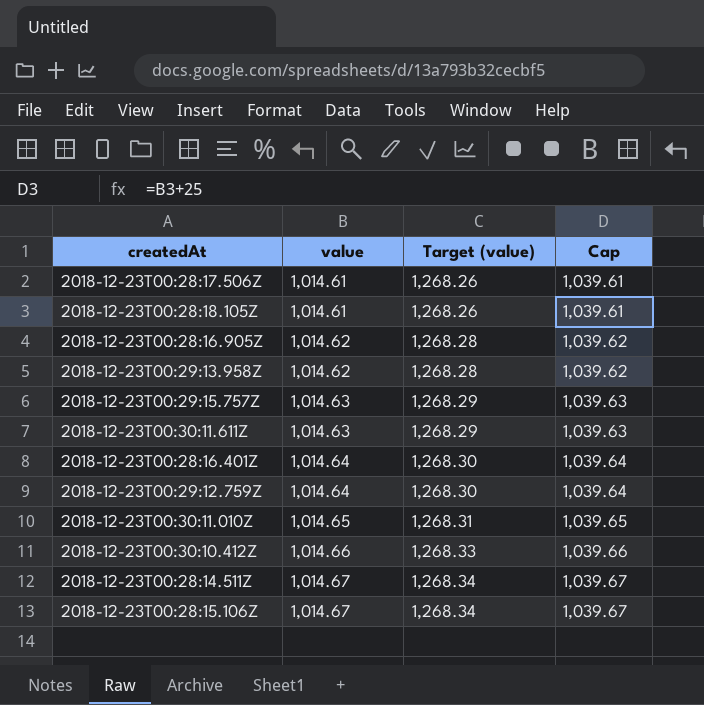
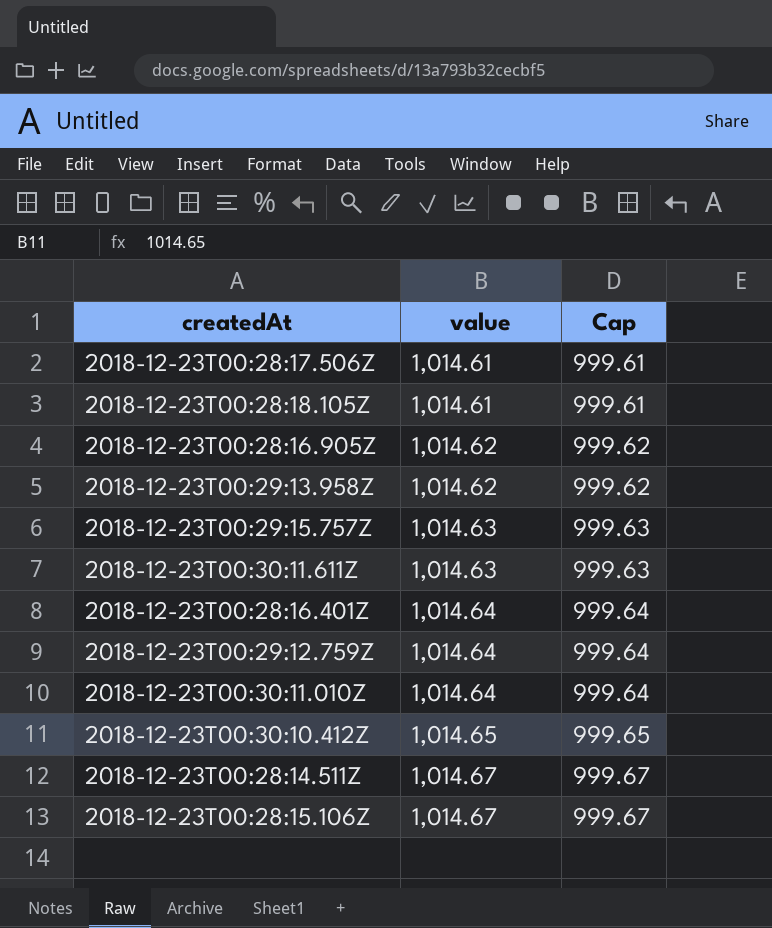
column Target (value) | formula: [value] * 1.25 -> none
column Cap | formula: [value] + 25 -> [value] - 15
2018-12-23T00:30:11.010Z | value: 1,014.65 -> 1,014.64
2018-12-23T00:30:10.412Z | value: 1,014.66 -> 1,014.65

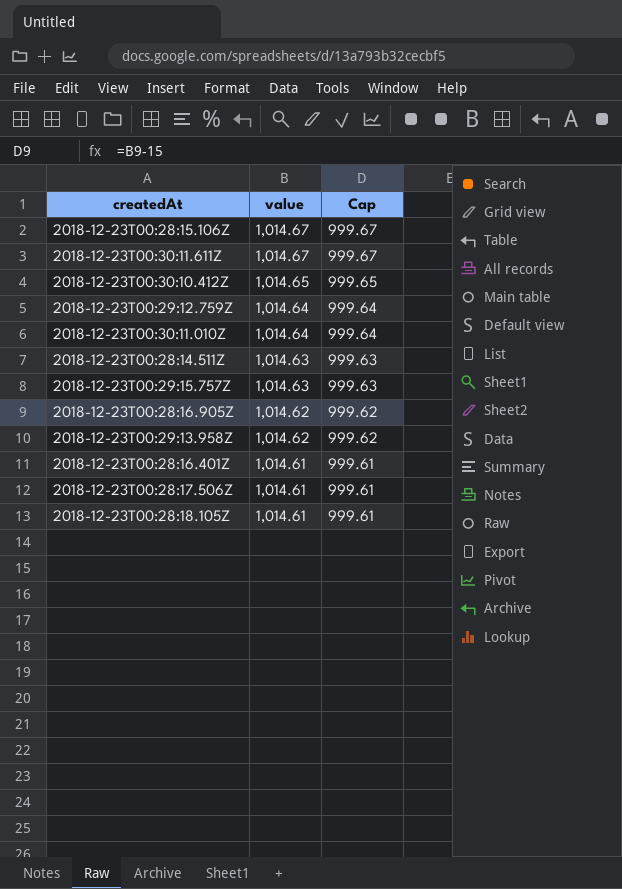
row order: value ascending -> value descending
2018-12-23T00:30:11.611Z | value: 1,014.63 -> 1,014.67
2018-12-23T00:30:11.611Z | Cap: 999.63 -> 999.67
2018-12-23T00:28:14.511Z | value: 1,014.67 -> 1,014.63
2018-12-23T00:28:14.511Z | Cap: 999.67 -> 999.63
2018-12-23T00:28:16.401Z | value: 1,014.64 -> 1,014.61
2018-12-23T00:28:16.401Z | Cap: 999.64 -> 999.61

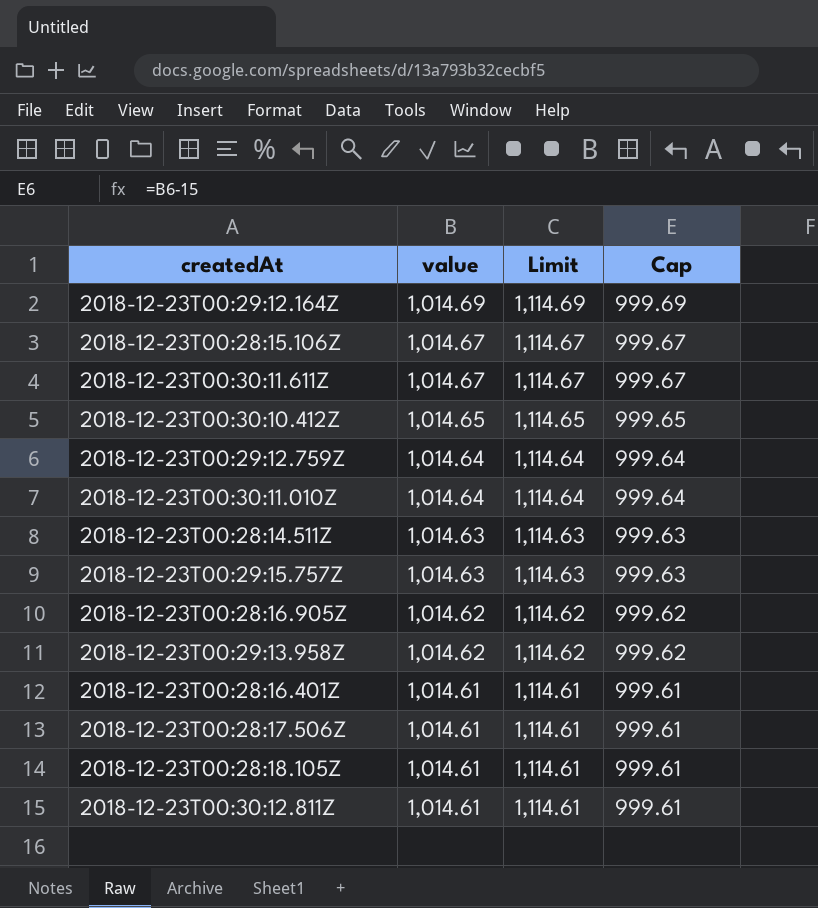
column Limit | formula: none -> [value] + 100
row 2018-12-23T00:29:12.164Z: none -> 1,014.69 | 1,114.69 | 999.69
row 2018-12-23T00:30:12.811Z: none -> 1,014.61 | 1,114.61 | 999.61

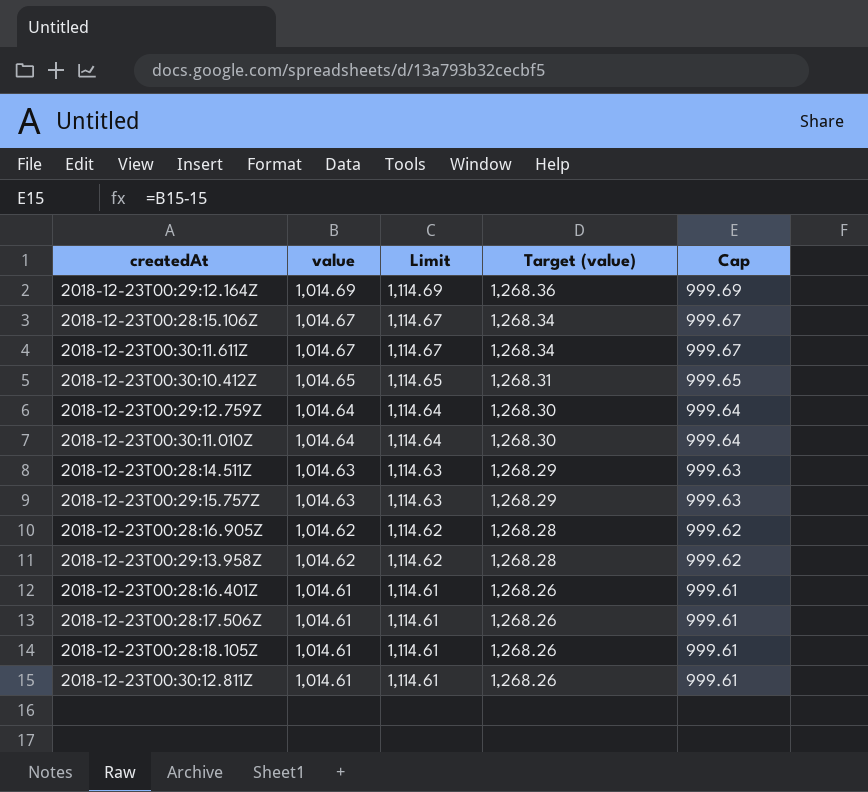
column Target (value) | formula: none -> [value] * 1.25

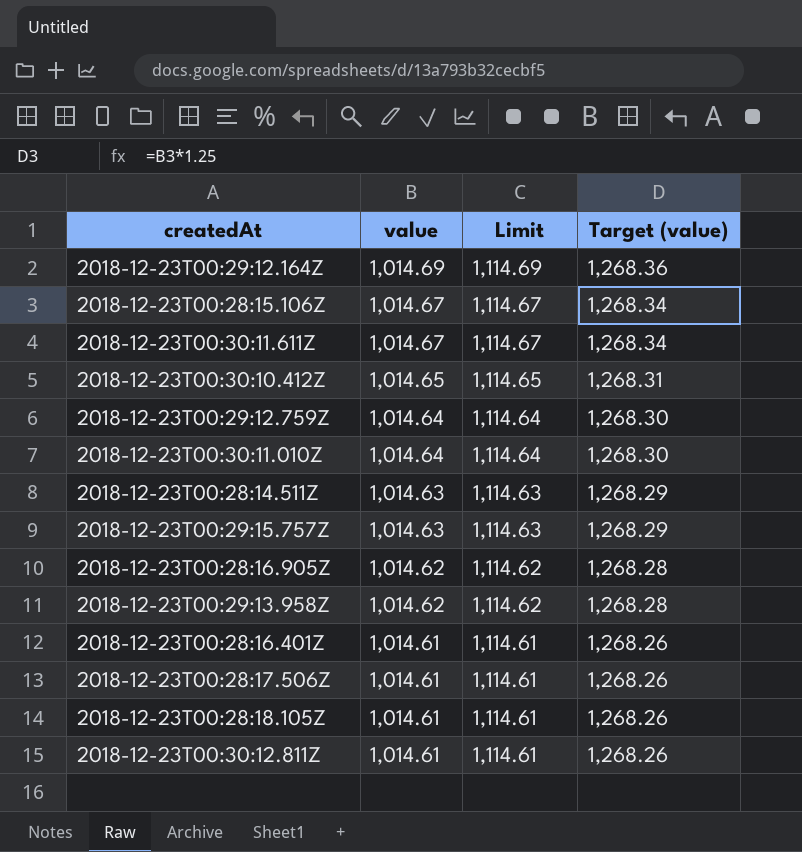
column Cap | formula: [value] - 15 -> none

